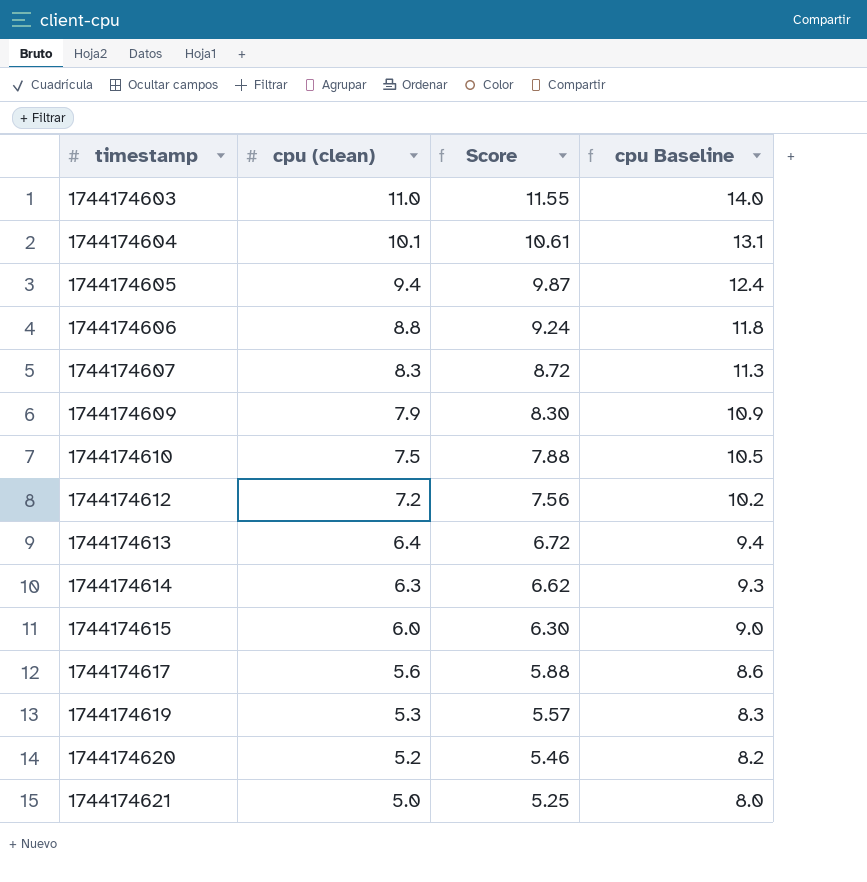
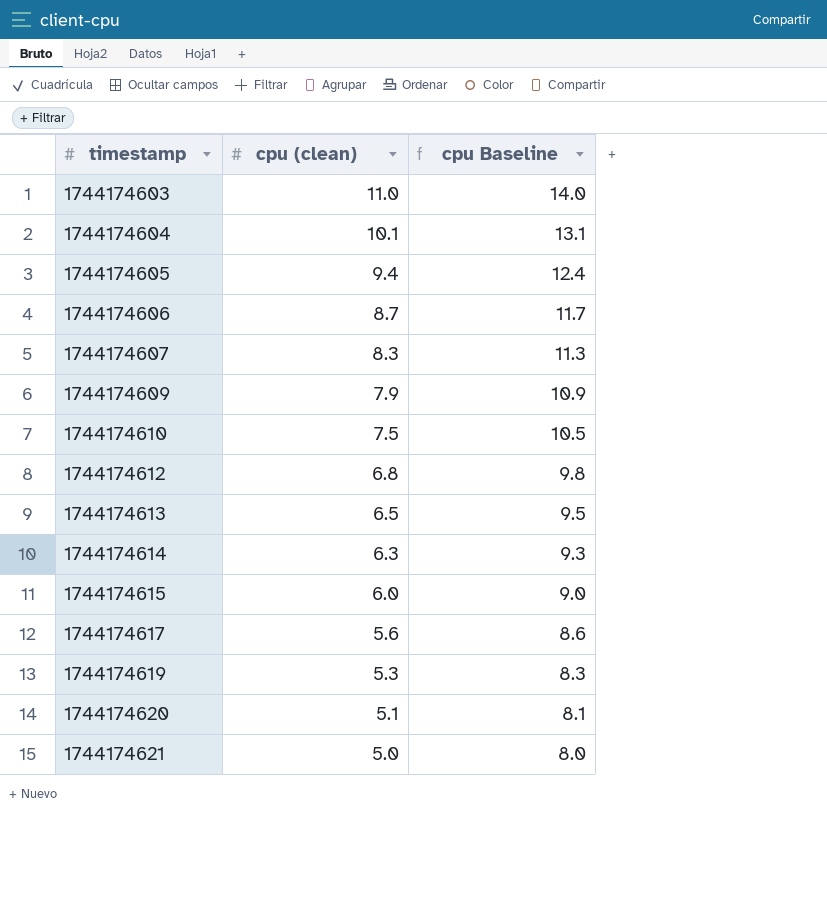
column Score | formula: [cpu (clean)] * 1.05 -> none
1744174606 | cpu (clean): 8.8 -> 8.7
1744174606 | cpu Baseline: 11.8 -> 11.7
1744174612 | cpu (clean): 7.2 -> 6.8
1744174612 | cpu Baseline: 10.2 -> 9.8
1744174613 | cpu (clean): 6.4 -> 6.5
1744174613 | cpu Baseline: 9.4 -> 9.5
1744174620 | cpu (clean): 5.2 -> 5.1
1744174620 | cpu Baseline: 8.2 -> 8.1

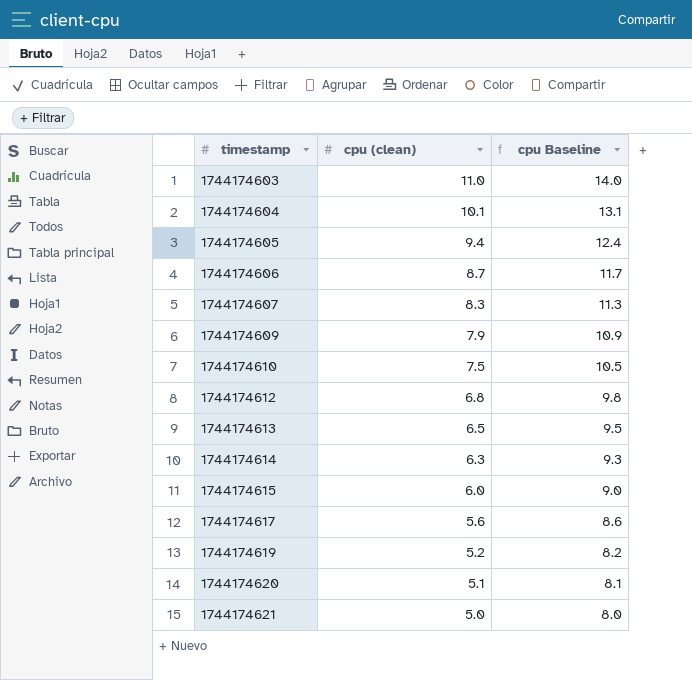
1744174619 | cpu (clean): 5.3 -> 5.2
1744174619 | cpu Baseline: 8.3 -> 8.2

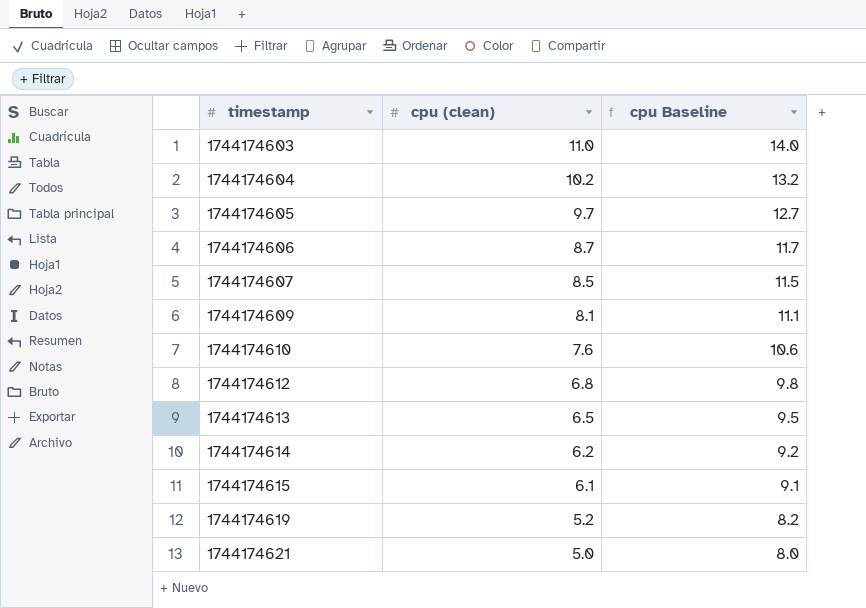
row 1744174617: 5.6 | 8.6 -> none
row 1744174620: 5.1 | 8.1 -> none
1744174604 | cpu (clean): 10.1 -> 10.2
1744174604 | cpu Baseline: 13.1 -> 13.2
1744174605 | cpu (clean): 9.4 -> 9.7
1744174605 | cpu Baseline: 12.4 -> 12.7
1744174607 | cpu (clean): 8.3 -> 8.5
1744174607 | cpu Baseline: 11.3 -> 11.5
1744174609 | cpu (clean): 7.9 -> 8.1
1744174609 | cpu Baseline: 10.9 -> 11.1
1744174610 | cpu (clean): 7.5 -> 7.6
1744174610 | cpu Baseline: 10.5 -> 10.6
1744174614 | cpu (clean): 6.3 -> 6.2
1744174614 | cpu Baseline: 9.3 -> 9.2
1744174615 | cpu (clean): 6.0 -> 6.1
1744174615 | cpu Baseline: 9.0 -> 9.1

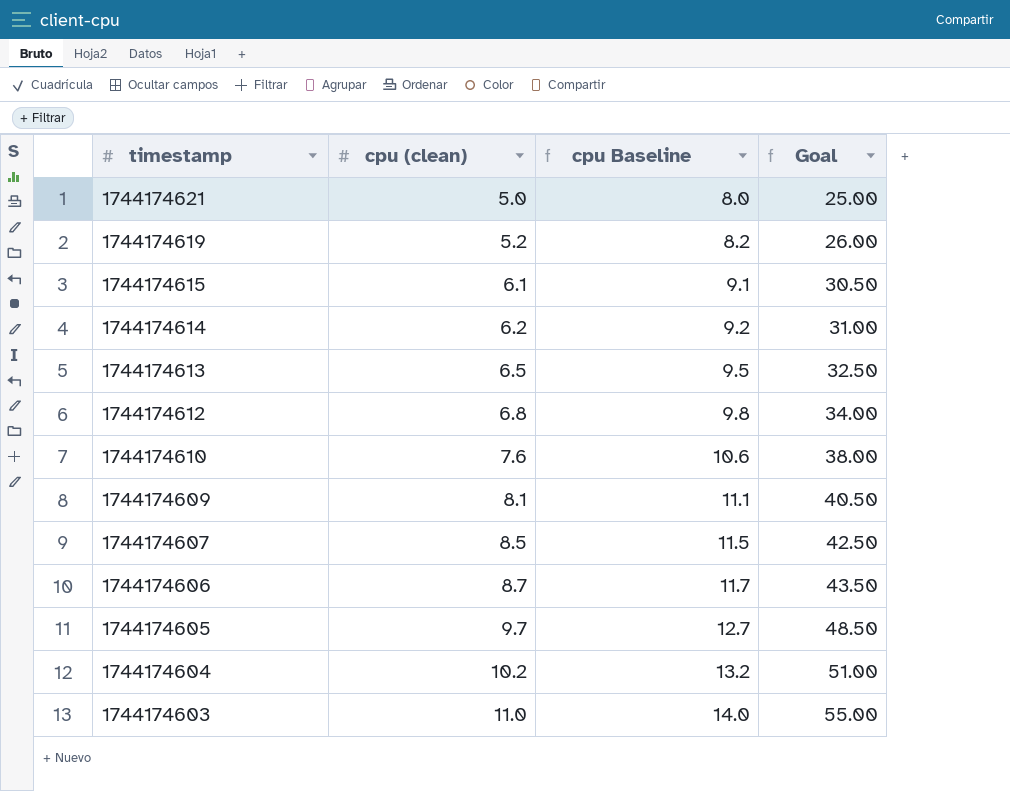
row order: timestamp ascending -> timestamp descending
column Goal | formula: none -> [cpu (clean)] * 5

